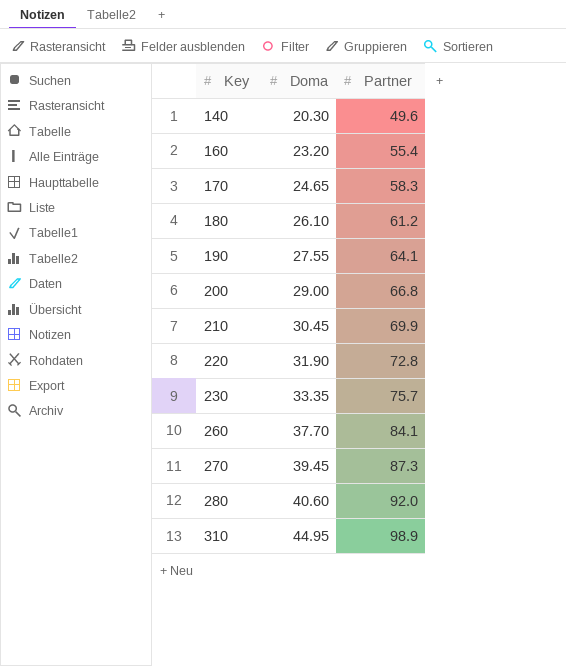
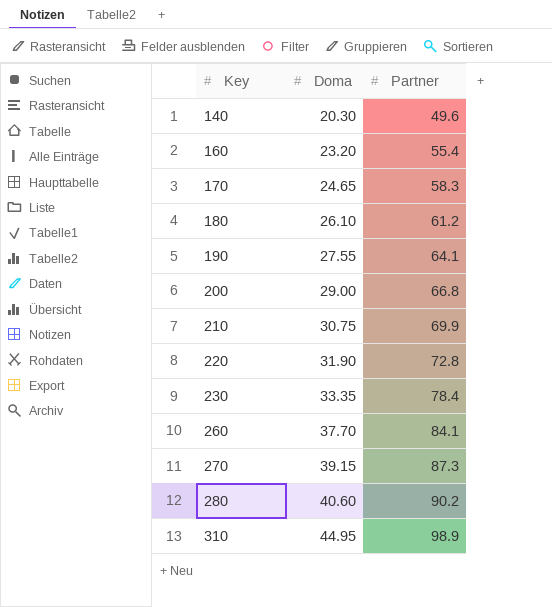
210 | Doma: 30.45 -> 30.75
230 | Partner: 75.7 -> 78.4
270 | Doma: 39.45 -> 39.15
280 | Partner: 92.0 -> 90.2

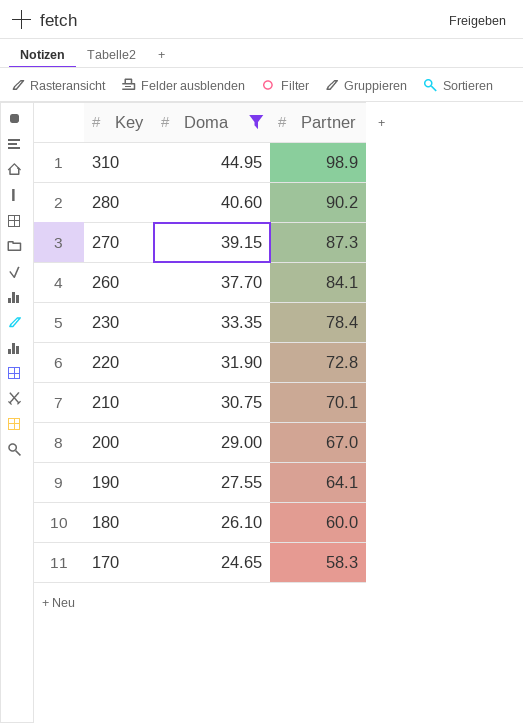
filter: none -> Doma >= 24.65
row order: Key ascending -> Key descending
210 | Partner: 69.9 -> 70.1
200 | Partner: 66.8 -> 67.0
180 | Partner: 61.2 -> 60.0

